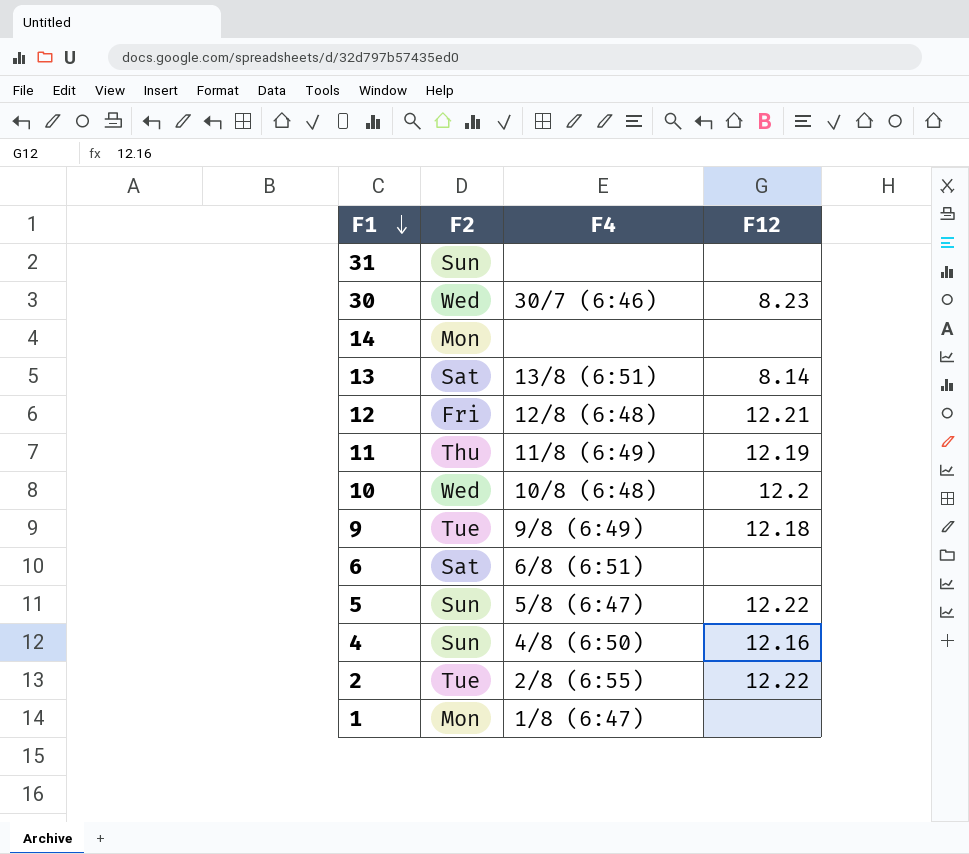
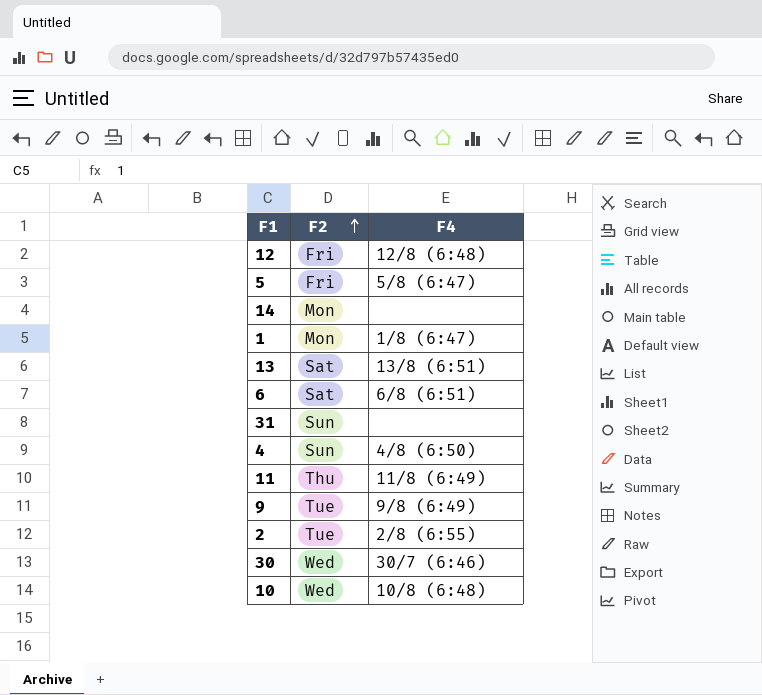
row order: F1 descending -> F2 ascending
column F12 | position: 4 -> none
5 | F2: Sun -> Fri

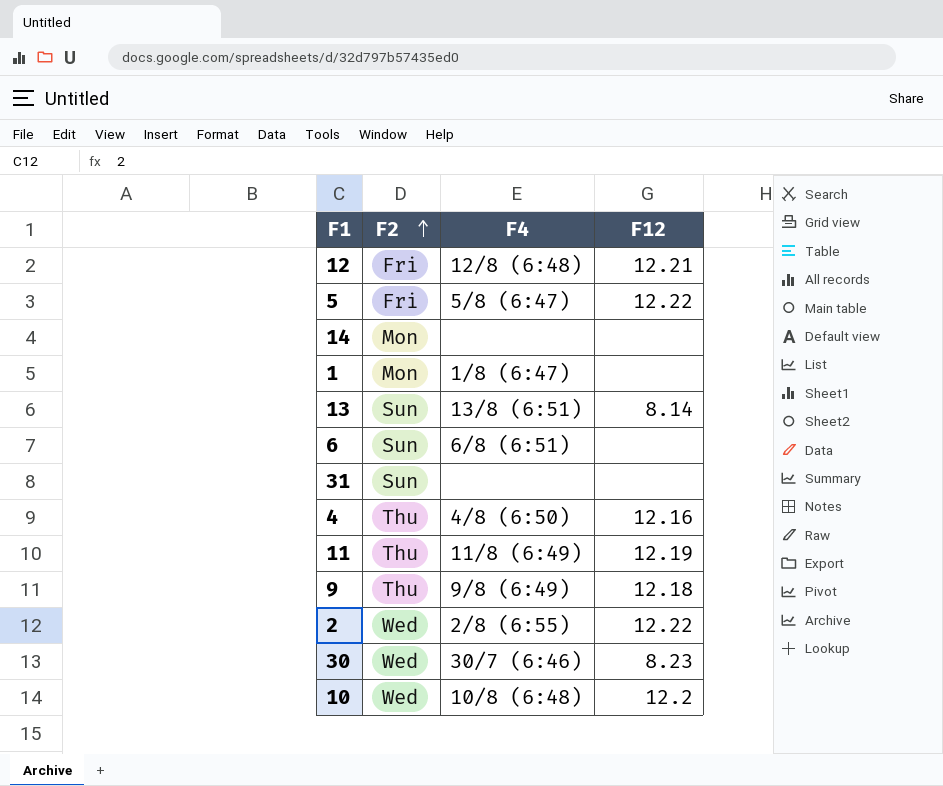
column F12 | position: none -> 4
13 | F2: Sat -> Sun
6 | F2: Sat -> Sun
4 | F2: Sun -> Thu
9 | F2: Tue -> Thu
2 | F2: Tue -> Wed

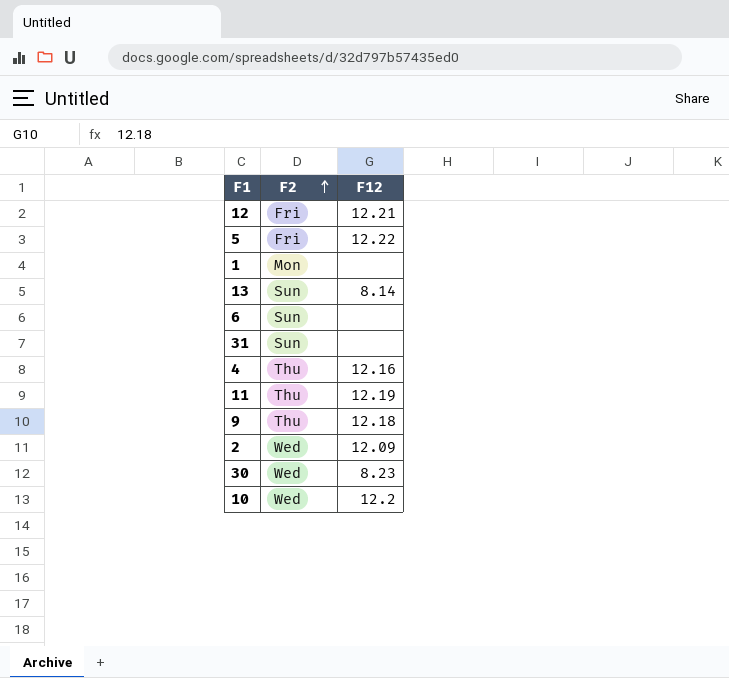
column F4 | position: 3 -> none
row 14: Mon | none | none -> none
2 | F12: 12.22 -> 12.09

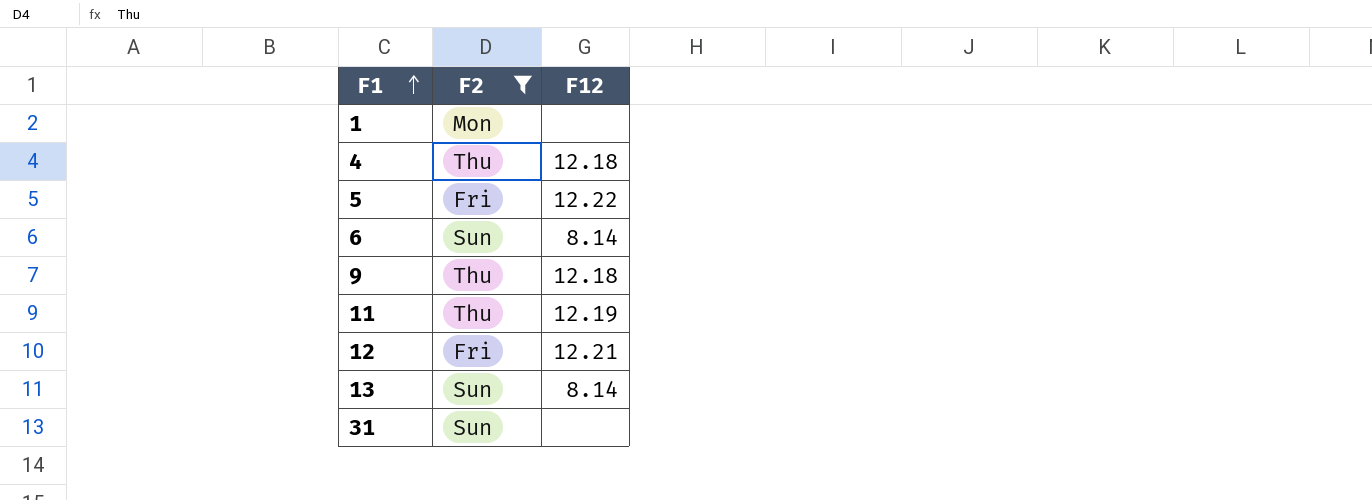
filter: none -> F2 != Wed
row order: F2 ascending -> F1 ascending
4 | F12: 12.16 -> 12.18
6 | F12: none -> 8.14

